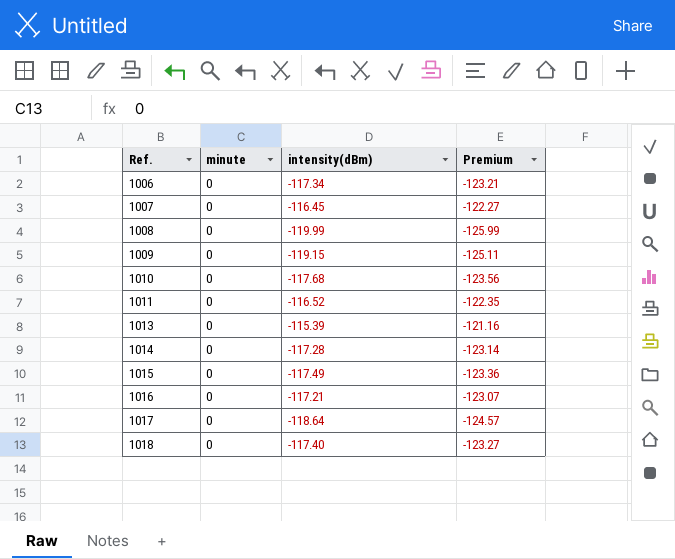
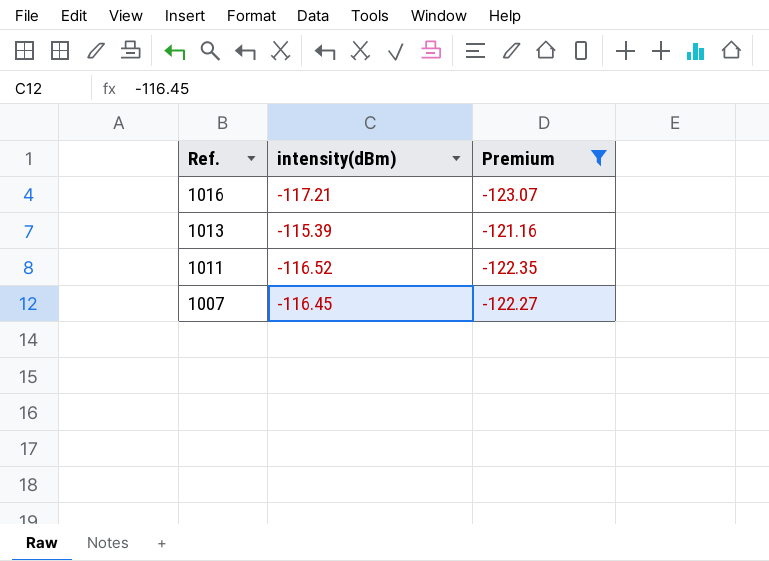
filter: none -> Premium >= -123.07
row order: Ref. ascending -> Ref. descending
column minute | position: 2 -> none

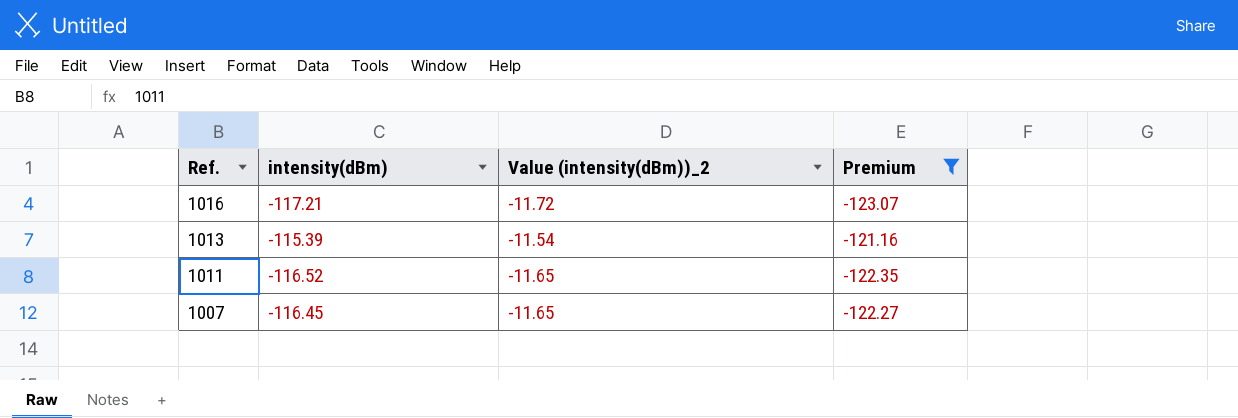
column Value (intensity(dBm))_2 | formula: none -> [intensity(dBm)] * 0.1

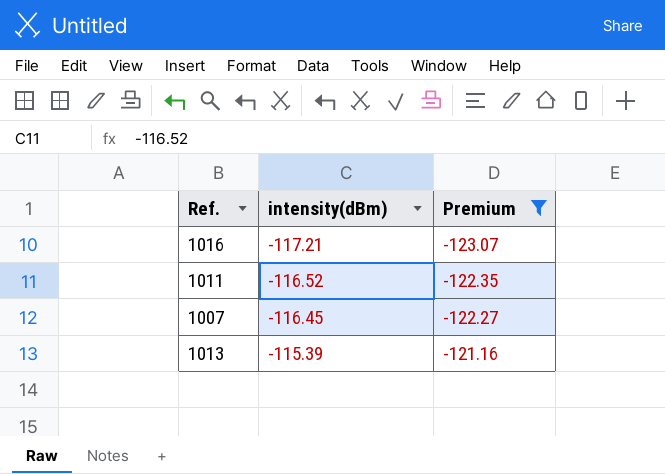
row order: Ref. descending -> intensity(dBm) ascending
column Value (intensity(dBm))_2 | formula: [intensity(dBm)] * 0.1 -> none

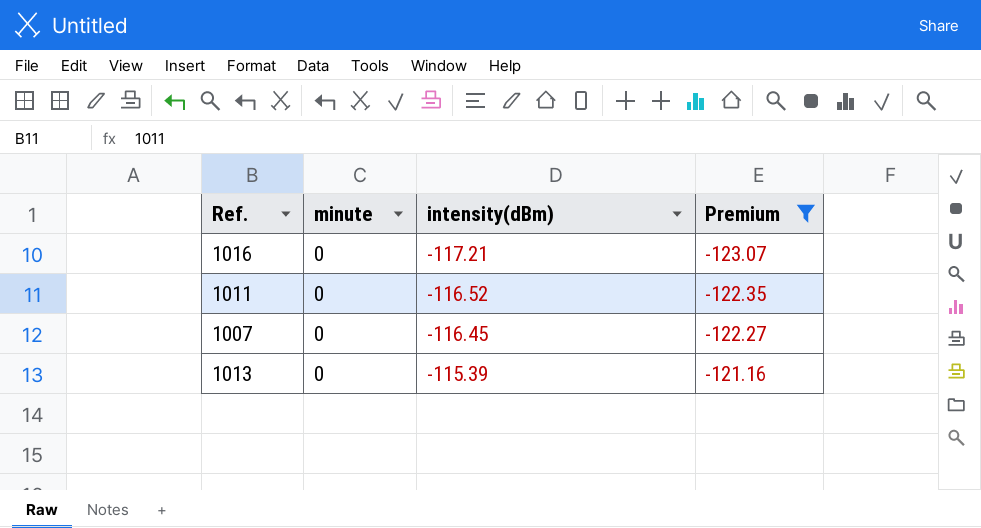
column minute | position: none -> 2

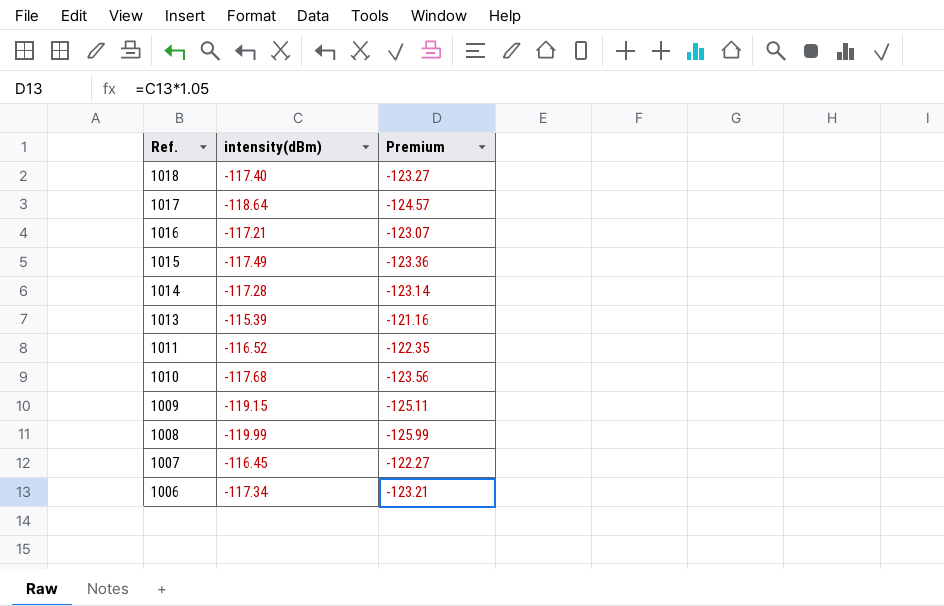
filter: Premium >= -123.07 -> none
row order: intensity(dBm) ascending -> Ref. descending
column minute | position: 2 -> none

